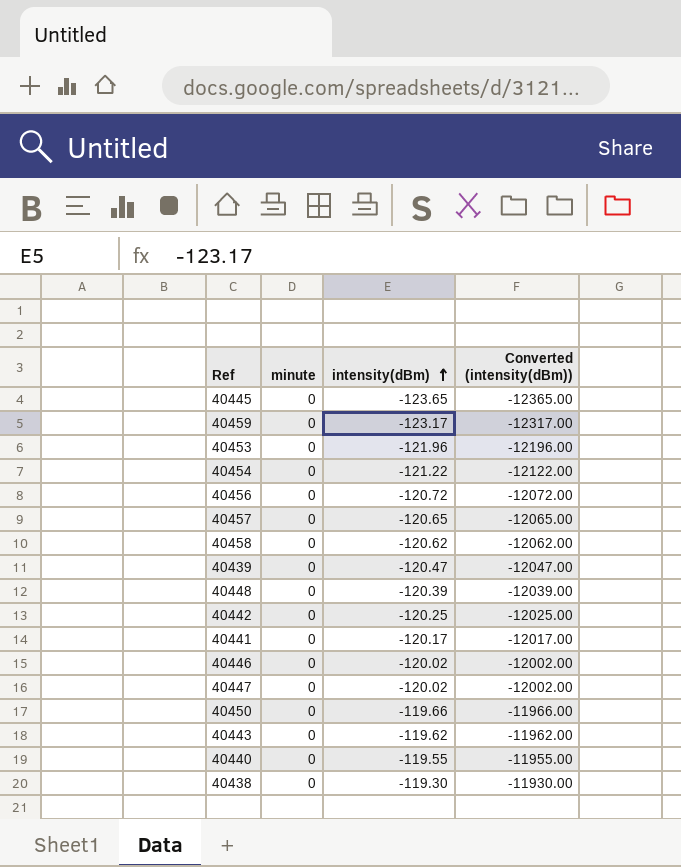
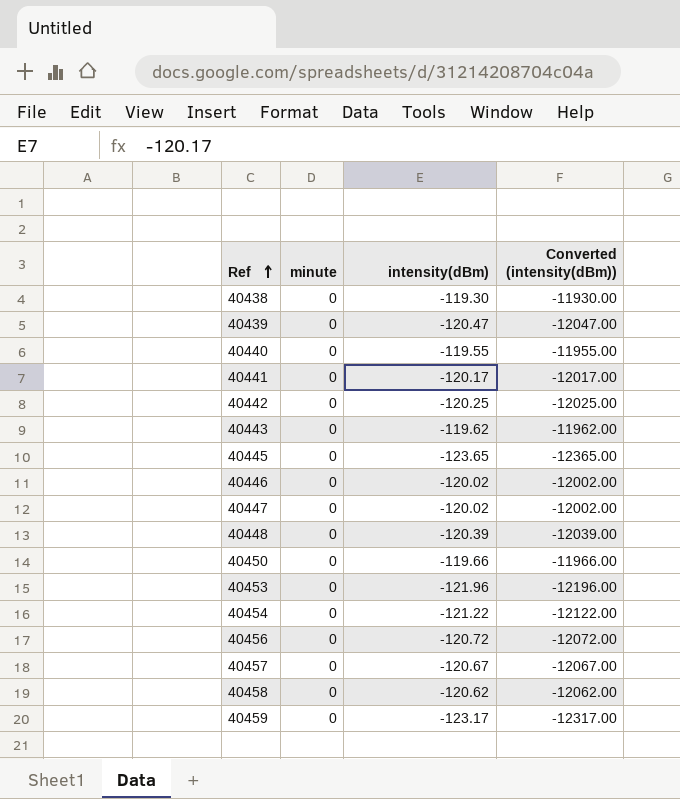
row order: intensity(dBm) ascending -> Ref ascending
40457 | intensity(dBm): -120.65 -> -120.67
40457 | Converted (intensity(dBm)): -12065.00 -> -12067.00

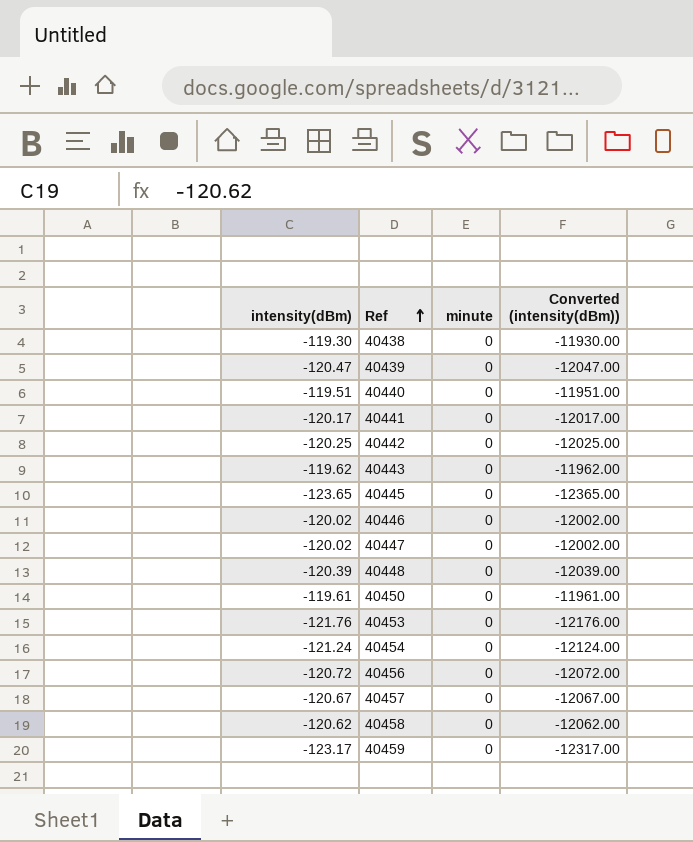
column intensity(dBm) | position: 3 -> 1
40440 | intensity(dBm): -119.55 -> -119.51
40440 | Converted (intensity(dBm)): -11955.00 -> -11951.00
40450 | intensity(dBm): -119.66 -> -119.61
40450 | Converted (intensity(dBm)): -11966.00 -> -11961.00
40453 | intensity(dBm): -121.96 -> -121.76
40453 | Converted (intensity(dBm)): -12196.00 -> -12176.00
40454 | intensity(dBm): -121.22 -> -121.24
40454 | Converted (intensity(dBm)): -12122.00 -> -12124.00

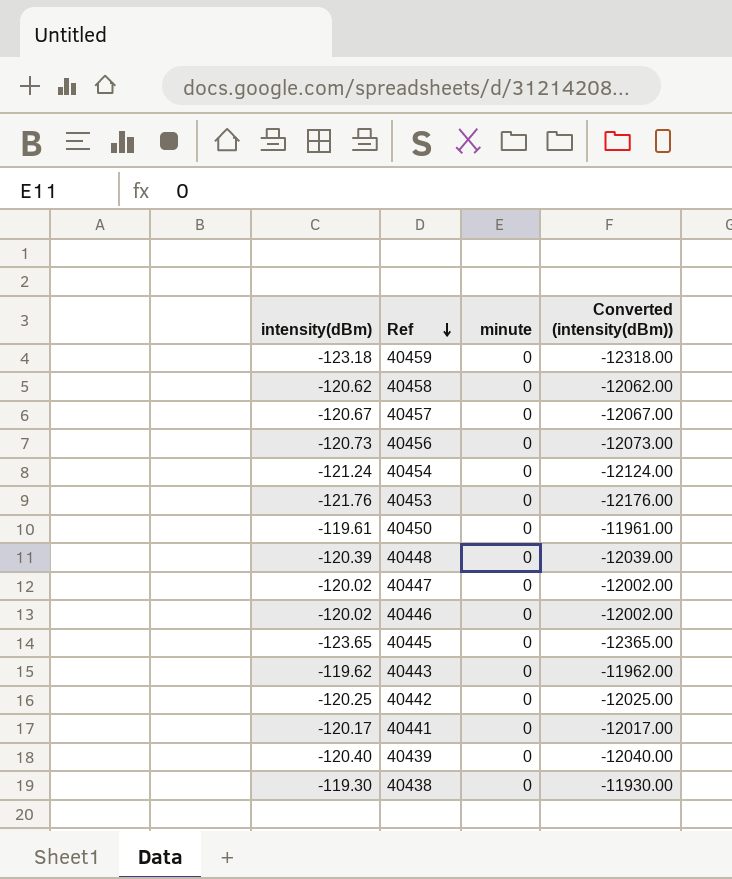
row order: Ref ascending -> Ref descending
row 40440: -119.51 | 0 | -11951.00 -> none
40459 | intensity(dBm): -123.17 -> -123.18
40459 | Converted (intensity(dBm)): -12317.00 -> -12318.00
40456 | intensity(dBm): -120.72 -> -120.73
40456 | Converted (intensity(dBm)): -12072.00 -> -12073.00
40439 | intensity(dBm): -120.47 -> -120.40
40439 | Converted (intensity(dBm)): -12047.00 -> -12040.00

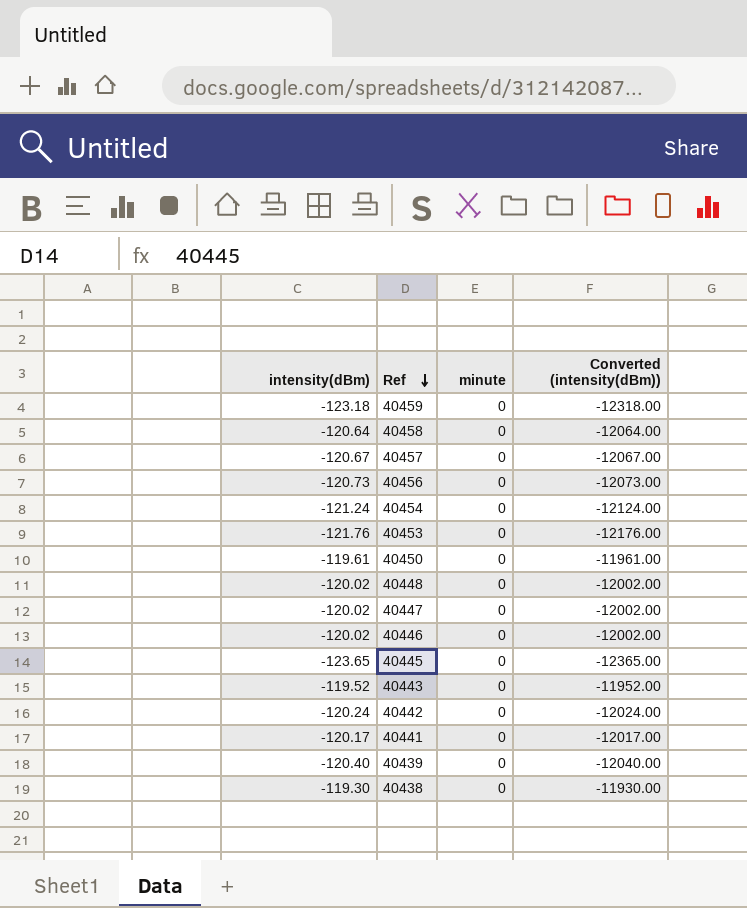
40458 | intensity(dBm): -120.62 -> -120.64
40458 | Converted (intensity(dBm)): -12062.00 -> -12064.00
40448 | intensity(dBm): -120.39 -> -120.02
40448 | Converted (intensity(dBm)): -12039.00 -> -12002.00
40443 | intensity(dBm): -119.62 -> -119.52
40443 | Converted (intensity(dBm)): -11962.00 -> -11952.00
40442 | intensity(dBm): -120.25 -> -120.24
40442 | Converted (intensity(dBm)): -12025.00 -> -12024.00

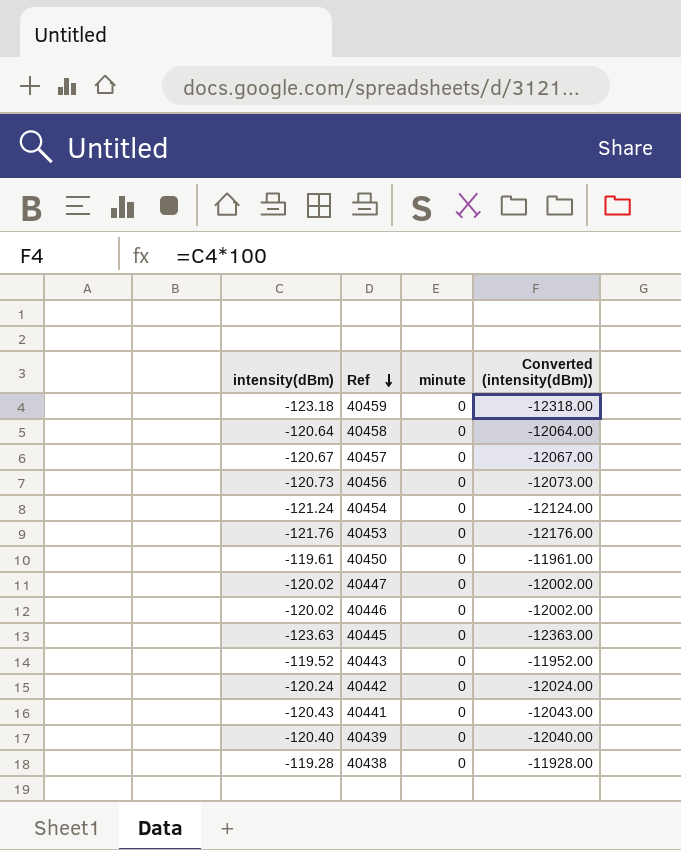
row 40448: -120.02 | 0 | -12002.00 -> none
40445 | intensity(dBm): -123.65 -> -123.63
40445 | Converted (intensity(dBm)): -12365.00 -> -12363.00
40441 | intensity(dBm): -120.17 -> -120.43
40441 | Converted (intensity(dBm)): -12017.00 -> -12043.00
40438 | intensity(dBm): -119.30 -> -119.28
40438 | Converted (intensity(dBm)): -11930.00 -> -11928.00

